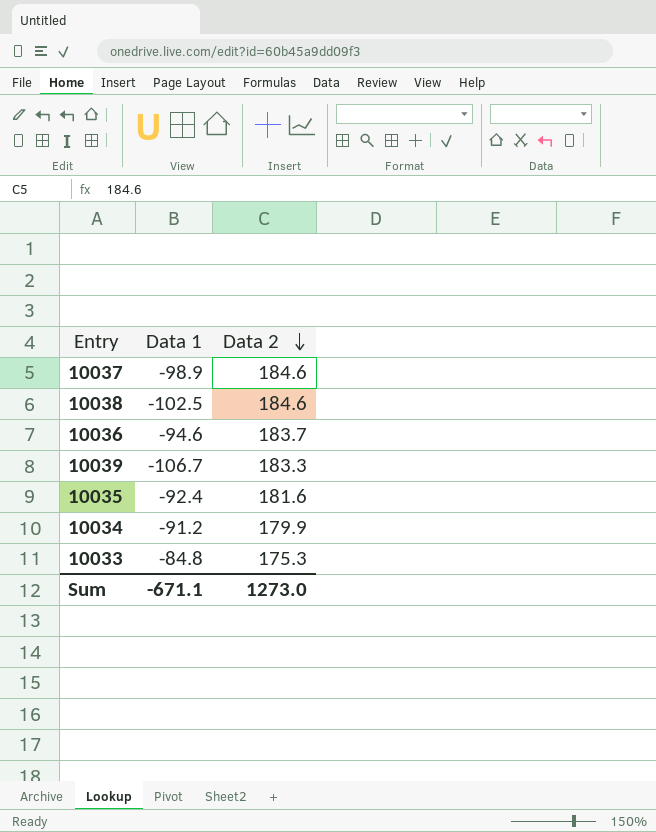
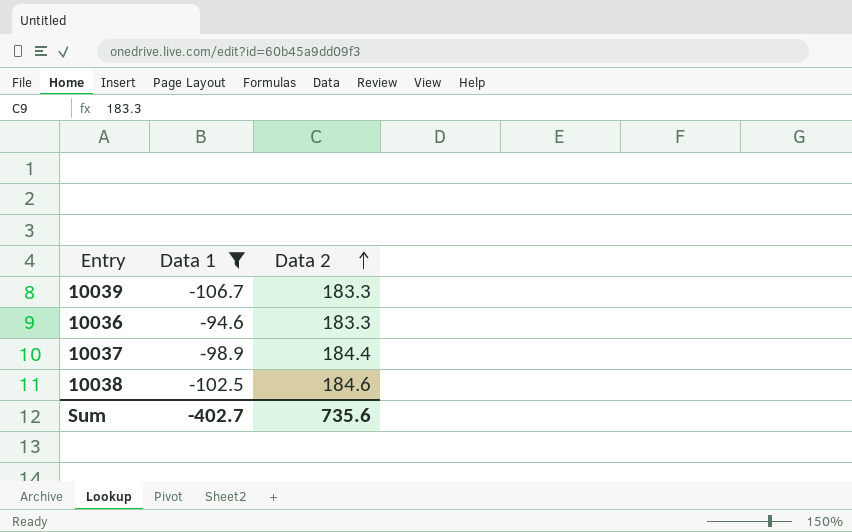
filter: none -> Data 1 <= -94.6
row order: Data 2 descending -> Data 2 ascending
10036 | Data 2: 183.7 -> 183.3
10037 | Data 2: 184.6 -> 184.4
Sum | Data 1: -671.1 -> -402.7
Sum | Data 2: 1273.0 -> 735.6

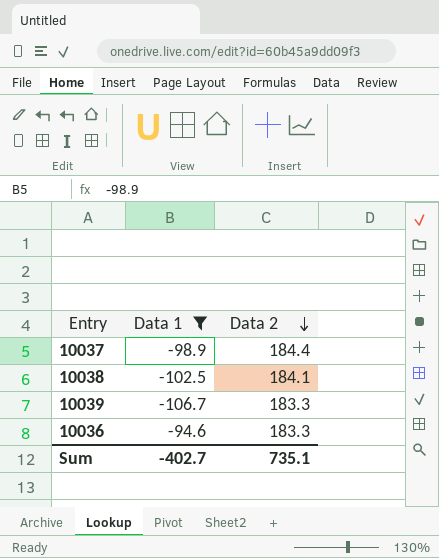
row order: Data 2 ascending -> Data 2 descending
10038 | Data 2: 184.6 -> 184.1
Sum | Data 2: 735.6 -> 735.1

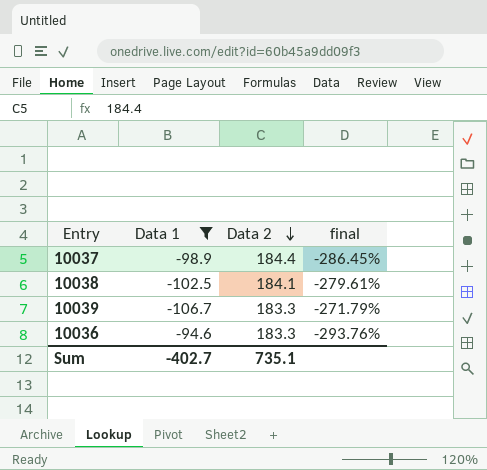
column final | formula: none -> ([Data 2] - [Data 1]) / [Data 1]

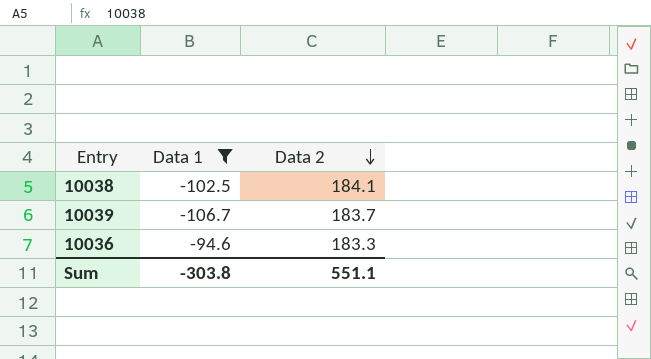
column final | formula: ([Data 2] - [Data 1]) / [Data 1] -> none
row 10037: -98.9 | 184.4 | -286.45% -> none
10039 | Data 2: 183.3 -> 183.7
Sum | Data 1: -402.7 -> -303.8
Sum | Data 2: 735.1 -> 551.1

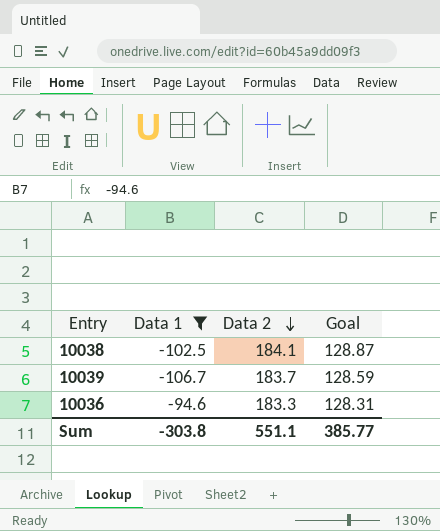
column Goal | formula: none -> [Data 2] * 0.7

